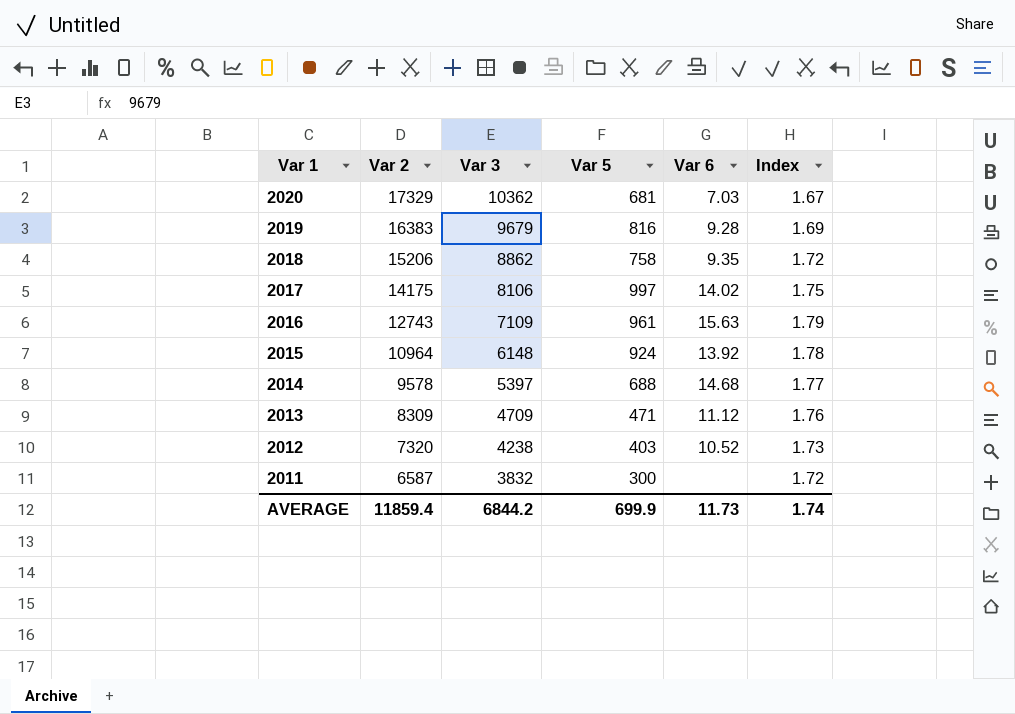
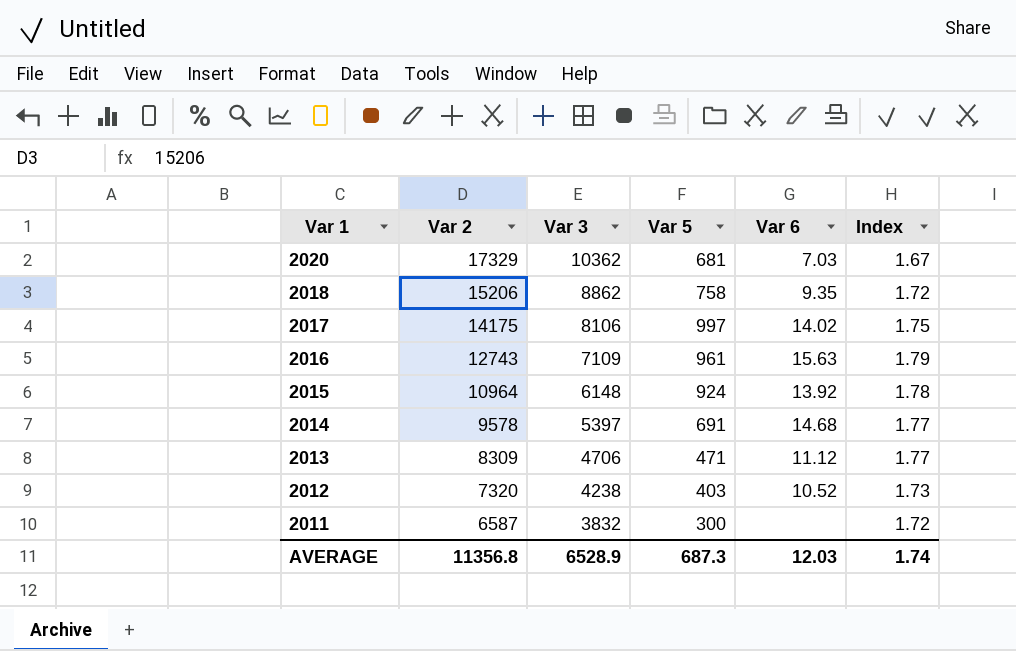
row 2019: 16383 | 9679 | 816 | 9.28 | 1.69 -> none
2014 | Var 5: 688 -> 691
2013 | Var 3: 4709 -> 4706
2013 | Index: 1.76 -> 1.77
AVERAGE | Var 2: 11859.4 -> 11356.8
AVERAGE | Var 3: 6844.2 -> 6528.9
AVERAGE | Var 5: 699.9 -> 687.3
AVERAGE | Var 6: 11.73 -> 12.03

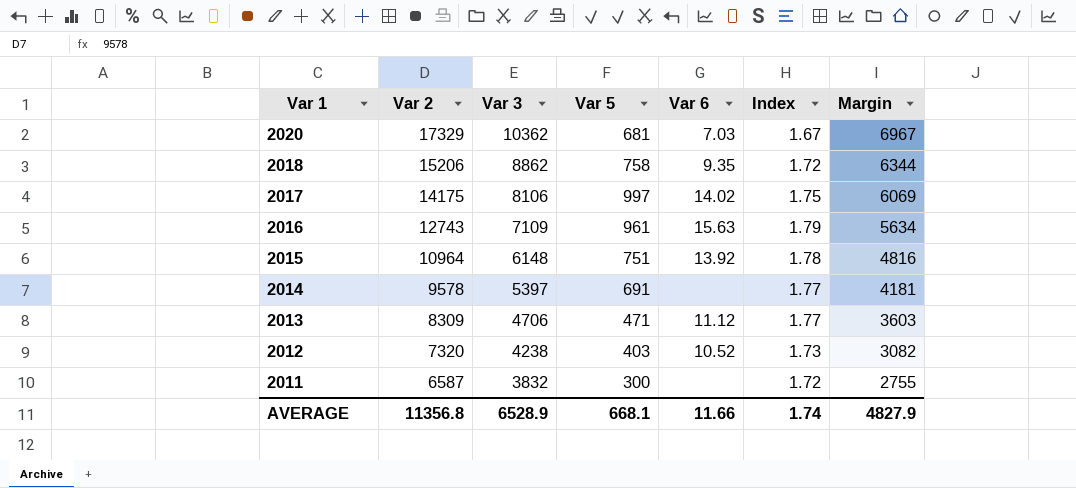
column Margin | formula: none -> [Var 2] - [Var 3]
2015 | Var 5: 924 -> 751
2014 | Var 6: 14.68 -> none
AVERAGE | Var 5: 687.3 -> 668.1
AVERAGE | Var 6: 12.03 -> 11.66

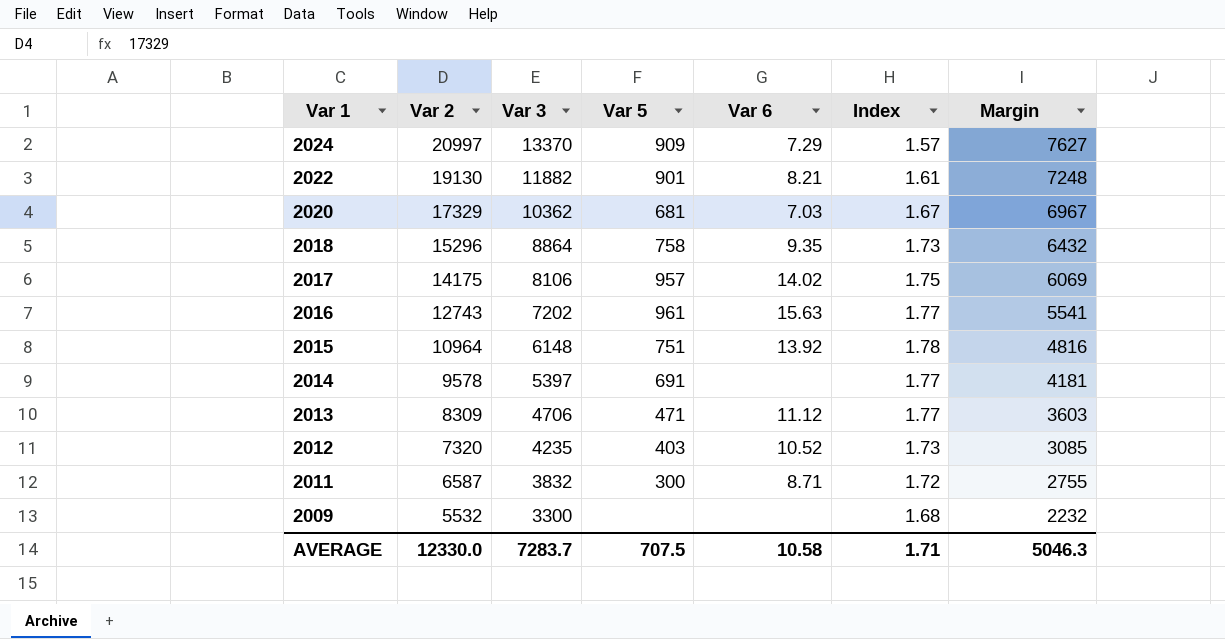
row 2024: none -> 20997 | 13370 | 909 | 7.29 | 1.57 | 7627
row 2022: none -> 19130 | 11882 | 901 | 8.21 | 1.61 | 7248
2018 | Var 2: 15206 -> 15296
2018 | Var 3: 8862 -> 8864
2018 | Index: 1.72 -> 1.73
2018 | Margin: 6344 -> 6432
2017 | Var 5: 997 -> 957
2016 | Var 3: 7109 -> 7202
2016 | Index: 1.79 -> 1.77
2016 | Margin: 5634 -> 5541
2012 | Var 3: 4238 -> 4235
2012 | Margin: 3082 -> 3085
2011 | Var 6: none -> 8.71
row 2009: none -> 5532 | 3300 | none | none | 1.68 | 2232
AVERAGE | Var 2: 11356.8 -> 12330.0
AVERAGE | Var 3: 6528.9 -> 7283.7
AVERAGE | Var 5: 668.1 -> 707.5
AVERAGE | Var 6: 11.66 -> 10.58
AVERAGE | Index: 1.74 -> 1.71
AVERAGE | Margin: 4827.9 -> 5046.3

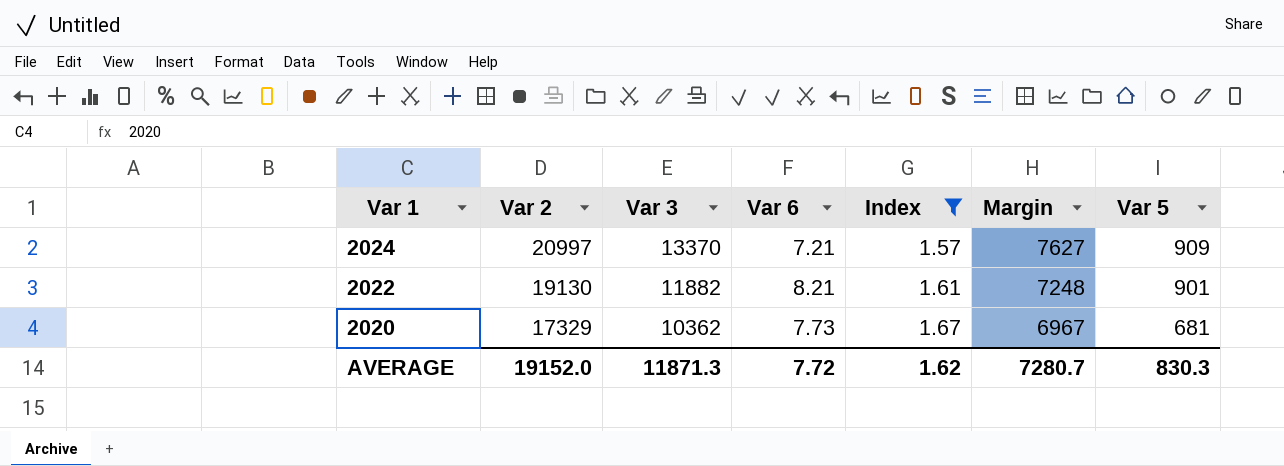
filter: none -> Index <= 1.67
column Var 5 | position: 4 -> 7
2024 | Var 6: 7.29 -> 7.21
2020 | Var 6: 7.03 -> 7.73
AVERAGE | Var 2: 12330.0 -> 19152.0
AVERAGE | Var 3: 7283.7 -> 11871.3
AVERAGE | Var 6: 10.58 -> 7.72
AVERAGE | Index: 1.71 -> 1.62
AVERAGE | Margin: 5046.3 -> 7280.7
AVERAGE | Var 5: 707.5 -> 830.3

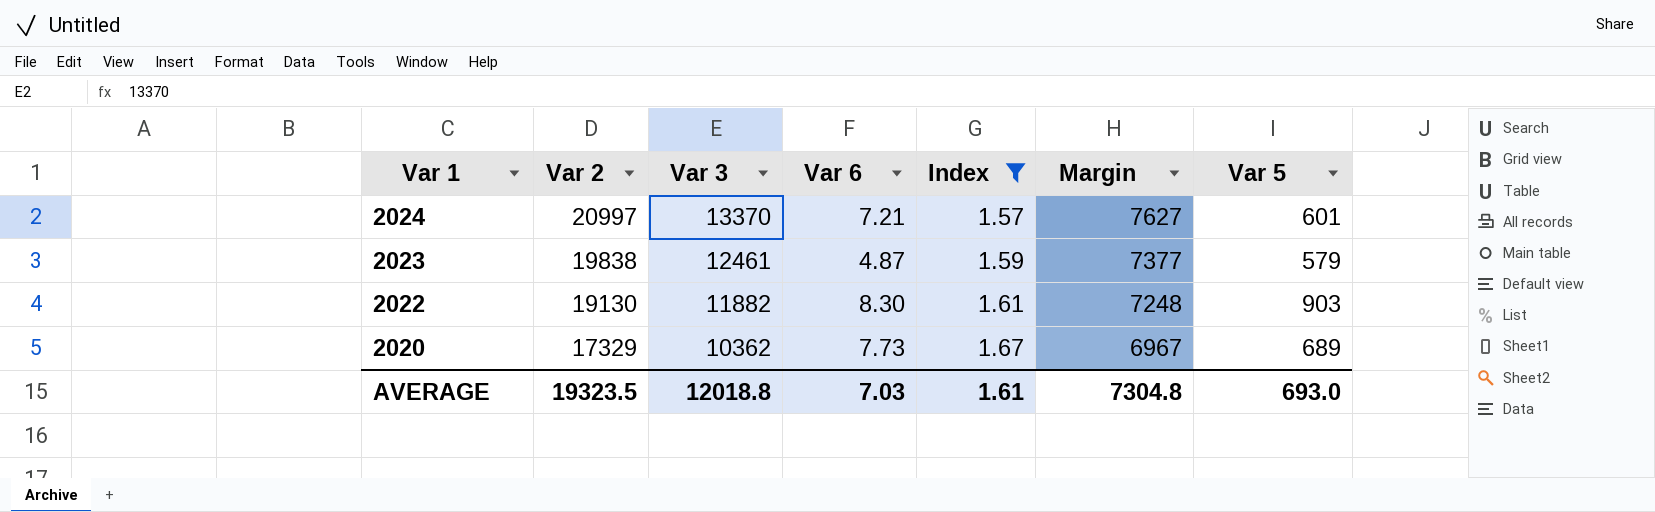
2024 | Var 5: 909 -> 601
row 2023: none -> 19838 | 12461 | 4.87 | 1.59 | 7377 | 579
2022 | Var 6: 8.21 -> 8.30
2022 | Var 5: 901 -> 903
2020 | Var 5: 681 -> 689
AVERAGE | Var 2: 19152.0 -> 19323.5
AVERAGE | Var 3: 11871.3 -> 12018.8
AVERAGE | Var 6: 7.72 -> 7.03
AVERAGE | Index: 1.62 -> 1.61
AVERAGE | Margin: 7280.7 -> 7304.8
AVERAGE | Var 5: 830.3 -> 693.0

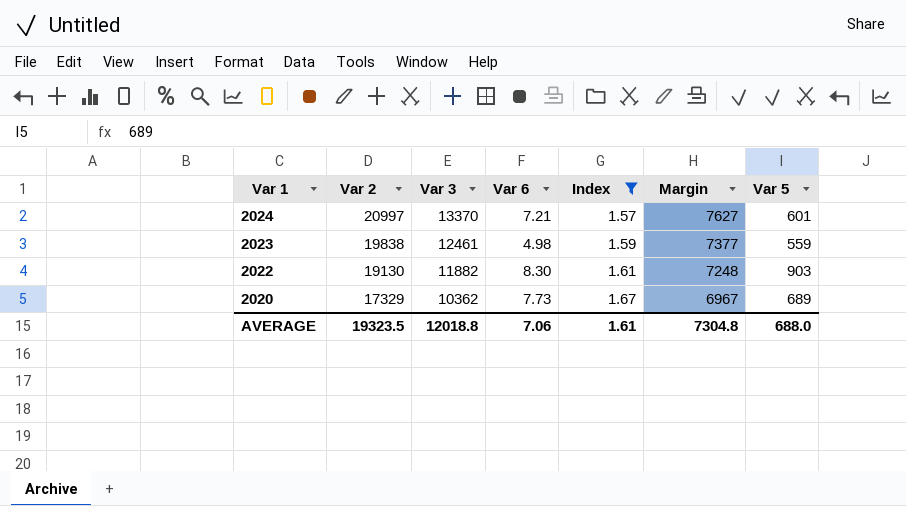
2023 | Var 6: 4.87 -> 4.98
2023 | Var 5: 579 -> 559
AVERAGE | Var 6: 7.03 -> 7.06
AVERAGE | Var 5: 693.0 -> 688.0

